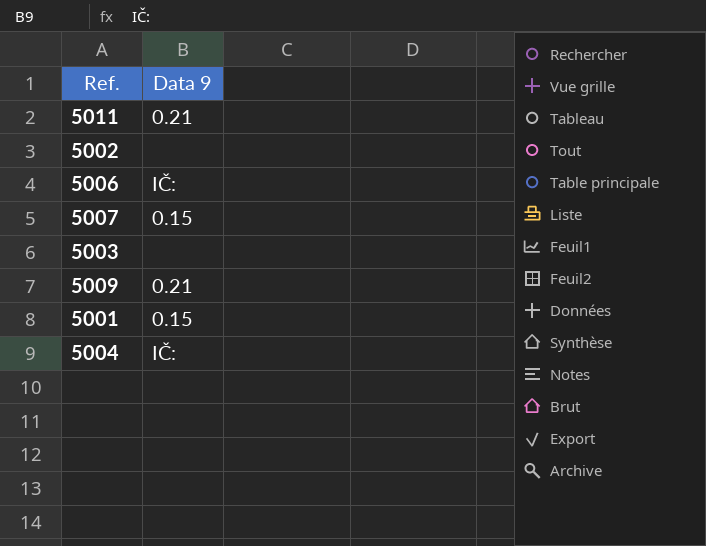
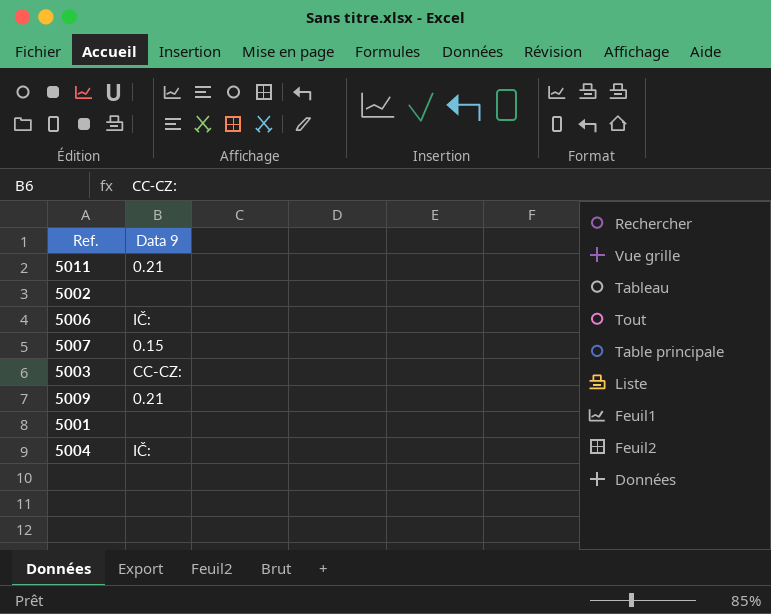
5003 | Data 9: none -> CC-CZ:
5001 | Data 9: 0.15 -> none

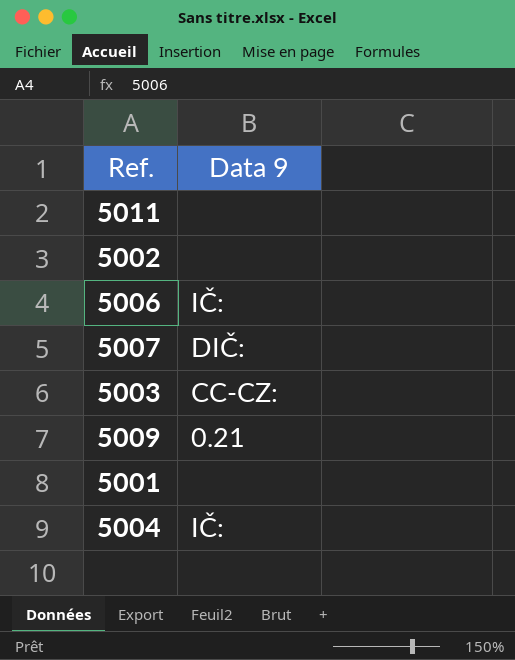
5011 | Data 9: 0.21 -> none
5007 | Data 9: 0.15 -> DIČ:

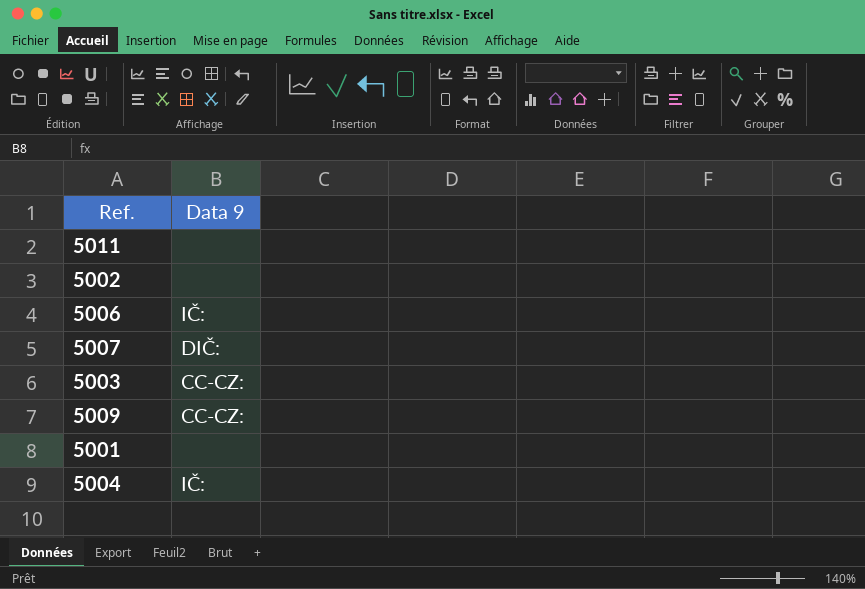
5009 | Data 9: 0.21 -> CC-CZ:

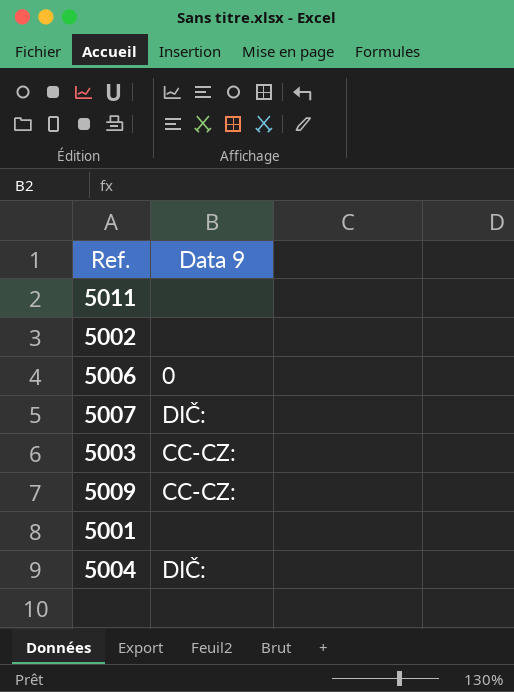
5006 | Data 9: IČ: -> 0
5004 | Data 9: IČ: -> DIČ:

